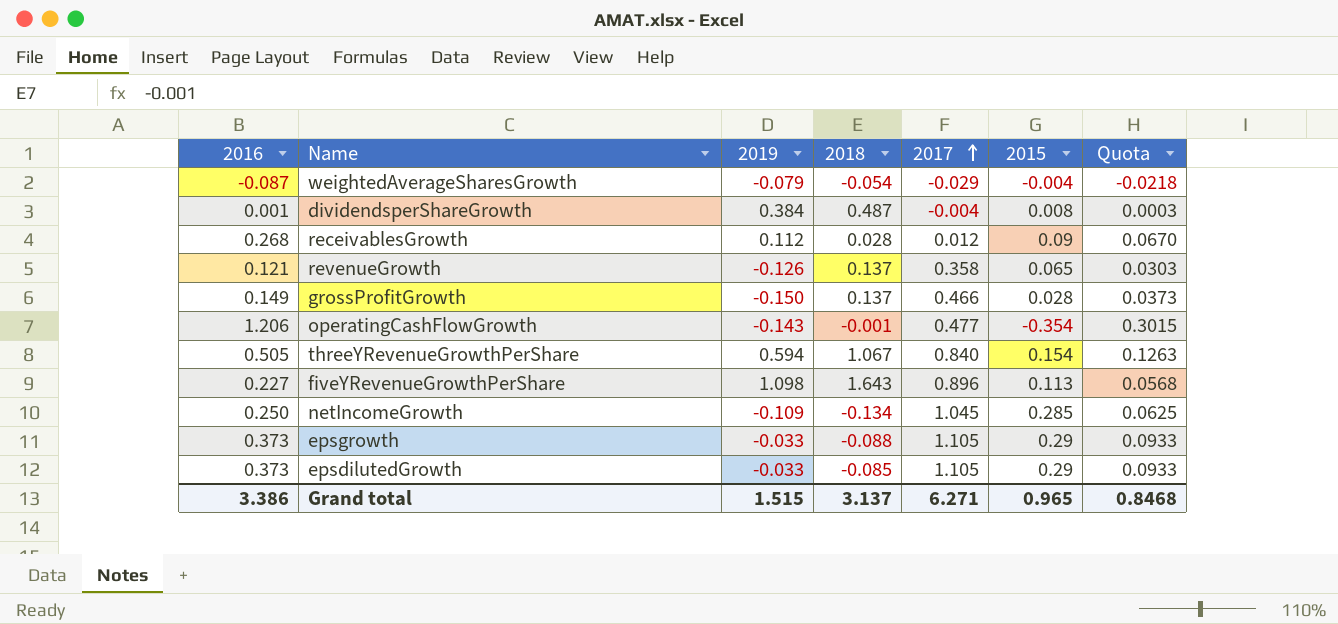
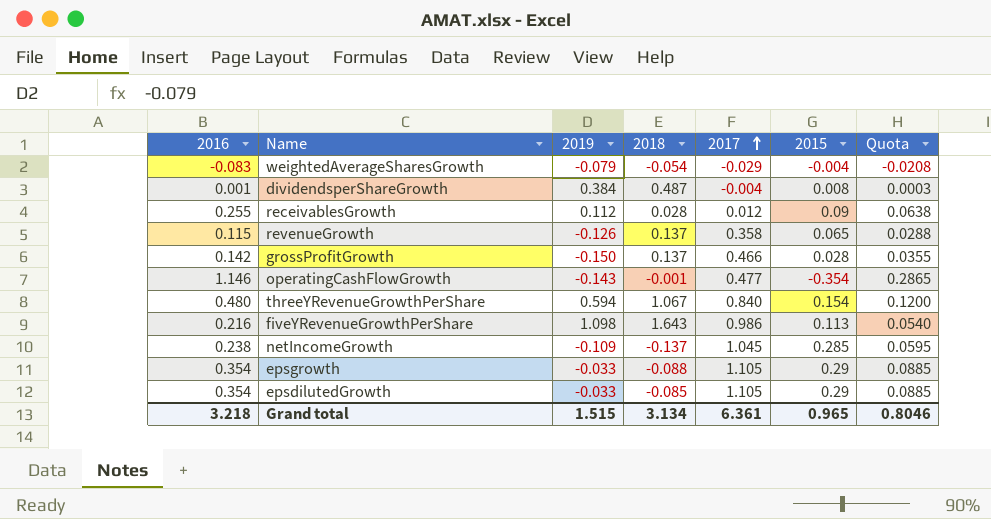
weightedAverageSharesGrowth | 2016: -0.087 -> -0.083
weightedAverageSharesGrowth | Quota: -0.0218 -> -0.0208
receivablesGrowth | 2016: 0.268 -> 0.255
receivablesGrowth | Quota: 0.0670 -> 0.0638
revenueGrowth | 2016: 0.121 -> 0.115
revenueGrowth | Quota: 0.0303 -> 0.0288
grossProfitGrowth | 2016: 0.149 -> 0.142
grossProfitGrowth | Quota: 0.0373 -> 0.0355
operatingCashFlowGrowth | 2016: 1.206 -> 1.146
operatingCashFlowGrowth | Quota: 0.3015 -> 0.2865
threeYRevenueGrowthPerShare | 2016: 0.505 -> 0.480
threeYRevenueGrowthPerShare | Quota: 0.1263 -> 0.1200
fiveYRevenueGrowthPerShare | 2016: 0.227 -> 0.216
fiveYRevenueGrowthPerShare | 2017: 0.896 -> 0.986
fiveYRevenueGrowthPerShare | Quota: 0.0568 -> 0.0540
netIncomeGrowth | 2016: 0.250 -> 0.238
netIncomeGrowth | 2018: -0.134 -> -0.137
netIncomeGrowth | Quota: 0.0625 -> 0.0595
epsgrowth | 2016: 0.373 -> 0.354
epsgrowth | Quota: 0.0933 -> 0.0885
epsdilutedGrowth | 2016: 0.373 -> 0.354
epsdilutedGrowth | Quota: 0.0933 -> 0.0885
Grand total | 2016: 3.386 -> 3.218
Grand total | 2018: 3.137 -> 3.134
Grand total | 2017: 6.271 -> 6.361
Grand total | Quota: 0.8468 -> 0.8046

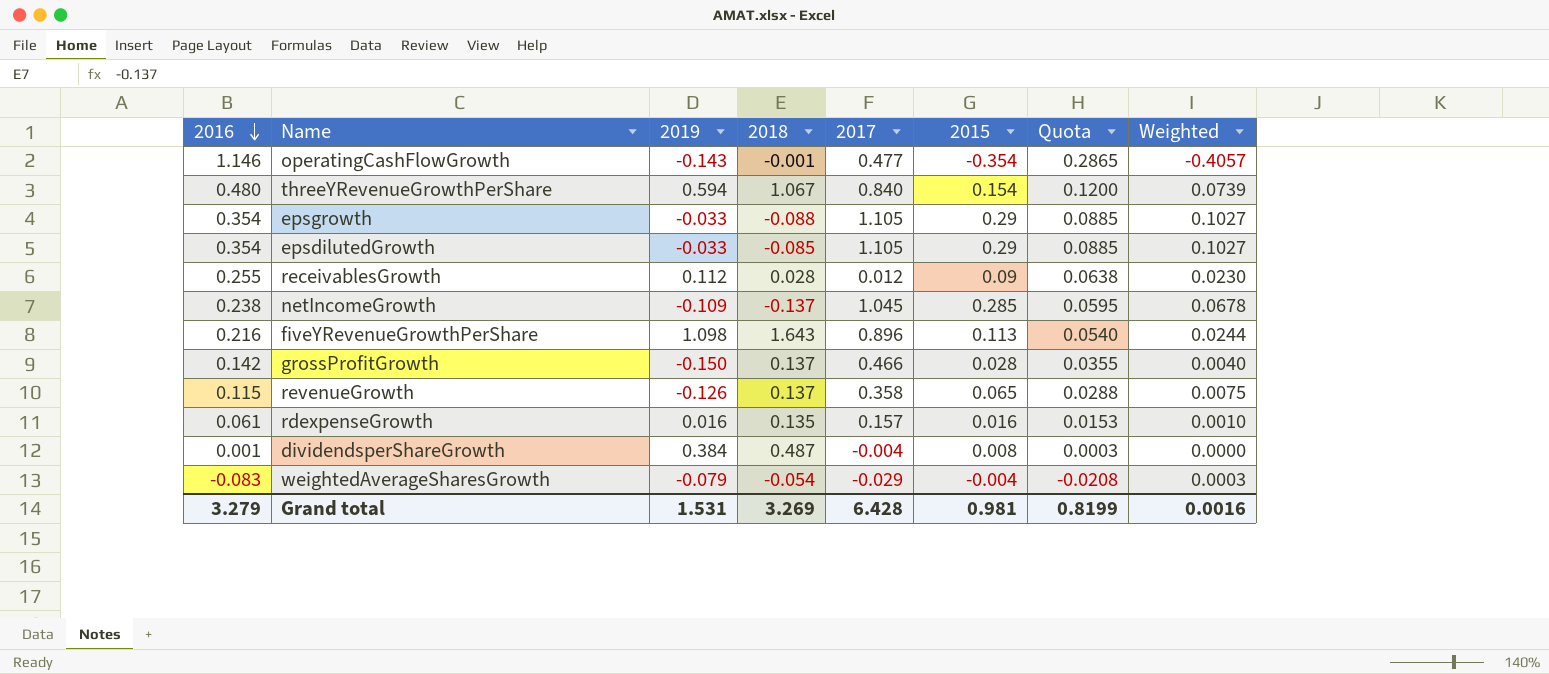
row order: 2017 ascending -> 2016 descending
column Weighted | formula: none -> [2016] * [2015]
fiveYRevenueGrowthPerShare | 2017: 0.986 -> 0.896
row rdexpenseGrowth: none -> 0.061 | 0.016 | 0.135 | 0.157 | 0.016 | 0.0153 | 0.0010
Grand total | 2016: 3.218 -> 3.279
Grand total | 2019: 1.515 -> 1.531
Grand total | 2018: 3.134 -> 3.269
Grand total | 2017: 6.361 -> 6.428
Grand total | 2015: 0.965 -> 0.981
Grand total | Quota: 0.8046 -> 0.8199

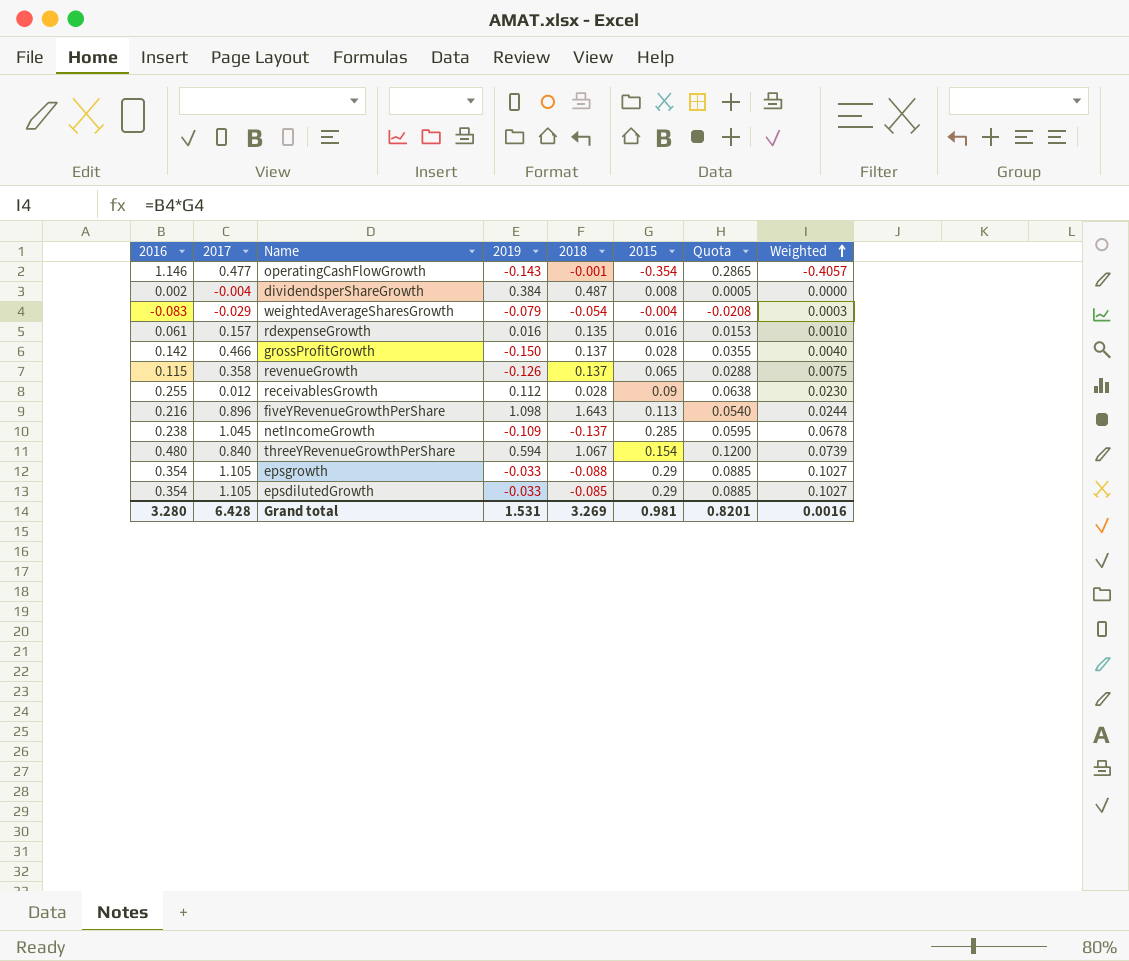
row order: 2016 descending -> Weighted ascending
column 2017 | position: 5 -> 2
dividendsperShareGrowth | 2016: 0.001 -> 0.002
dividendsperShareGrowth | Quota: 0.0003 -> 0.0005
Grand total | 2016: 3.279 -> 3.280
Grand total | Quota: 0.8199 -> 0.8201

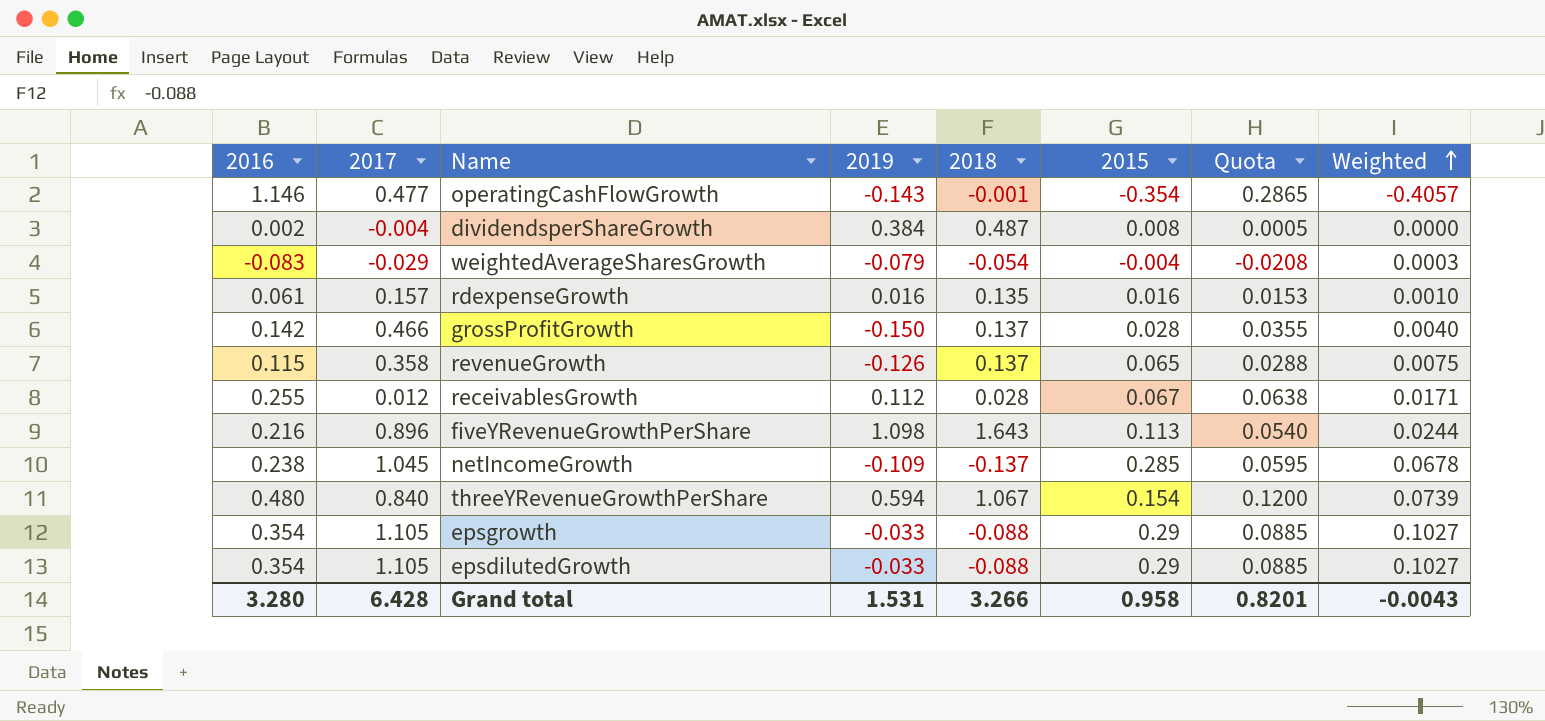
receivablesGrowth | 2015: 0.09 -> 0.067
receivablesGrowth | Weighted: 0.0230 -> 0.0171
epsdilutedGrowth | 2018: -0.085 -> -0.088
Grand total | 2018: 3.269 -> 3.266
Grand total | 2015: 0.981 -> 0.958
Grand total | Weighted: 0.0016 -> -0.0043

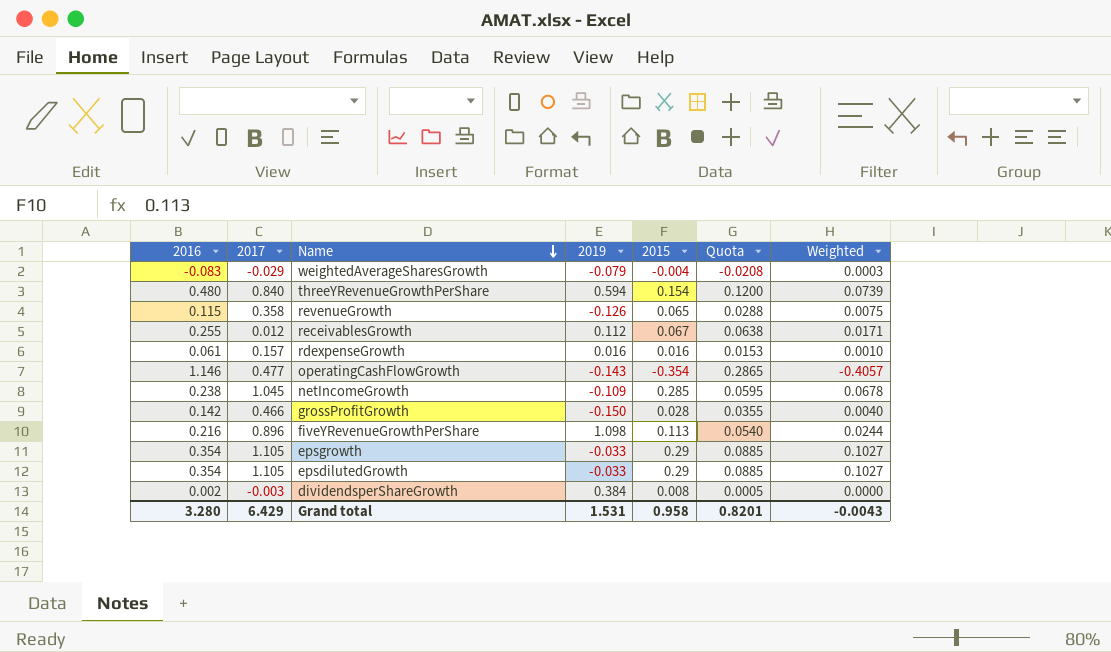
row order: Weighted ascending -> Name descending
column 2018 | position: 5 -> none
dividendsperShareGrowth | 2017: -0.004 -> -0.003
Grand total | 2017: 6.428 -> 6.429

